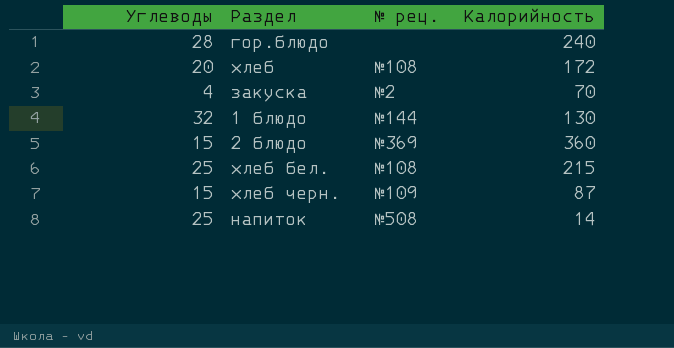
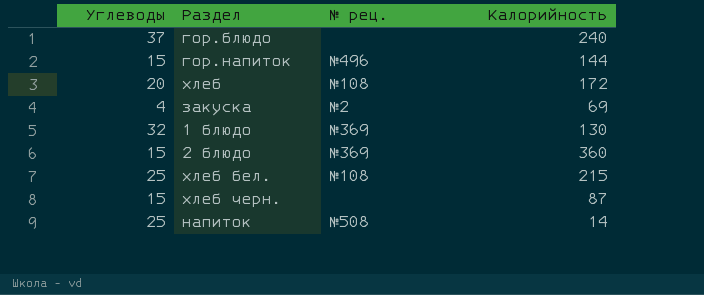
гор.блюдо | Углеводы: 28 -> 37
row гор.напиток: none -> 15 | №496 | 144
закуска | Калорийность: 70 -> 69
1 блюдо | № рец.: №144 -> №369
хлеб черн. | № рец.: №109 -> none

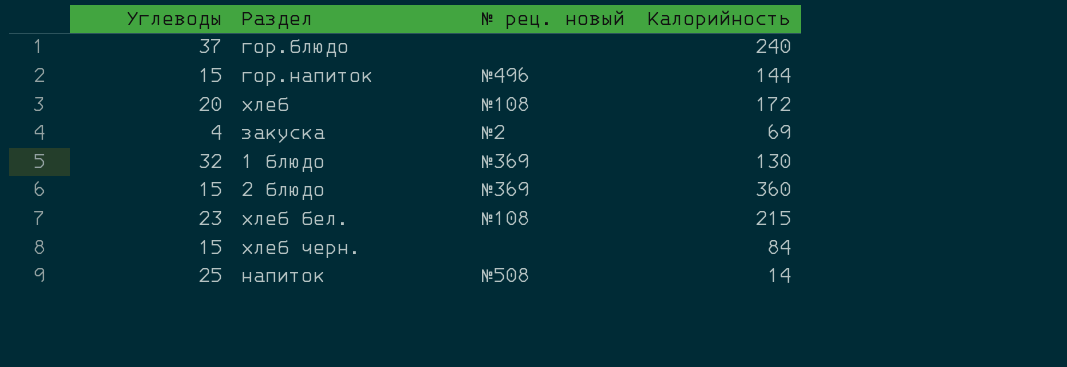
column name: № рец. -> № рец. новый
хлеб бел. | Углеводы: 25 -> 23
хлеб черн. | Калорийность: 87 -> 84

